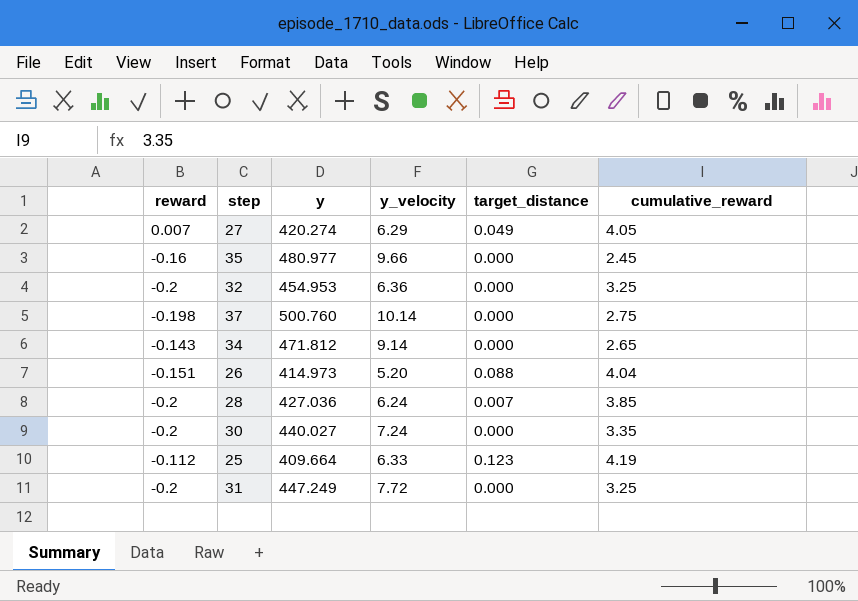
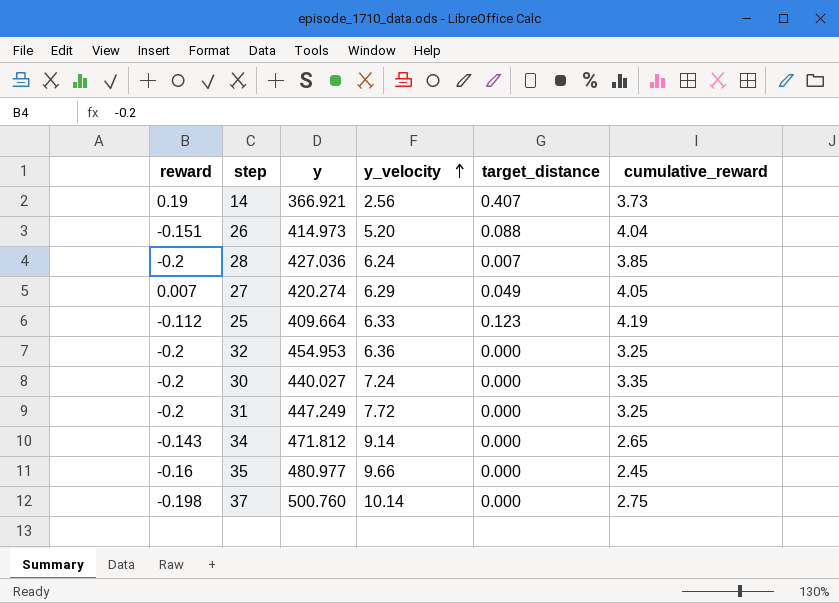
row order: none -> y_velocity ascending
row 14: none -> 0.19 | 366.921 | 2.56 | 0.407 | 3.73

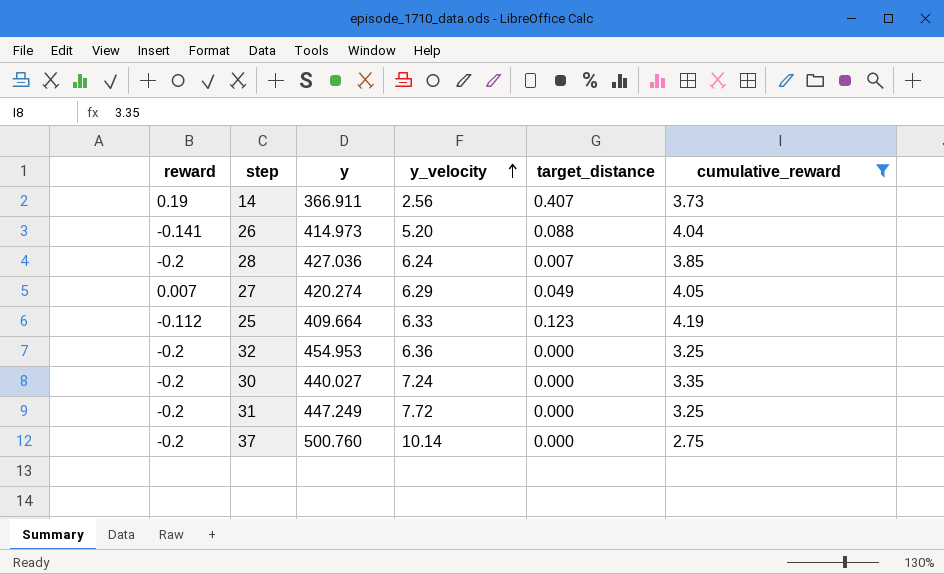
filter: none -> cumulative_reward >= 2.75
14 | y: 366.921 -> 366.911
26 | reward: -0.151 -> -0.141
37 | reward: -0.198 -> -0.2

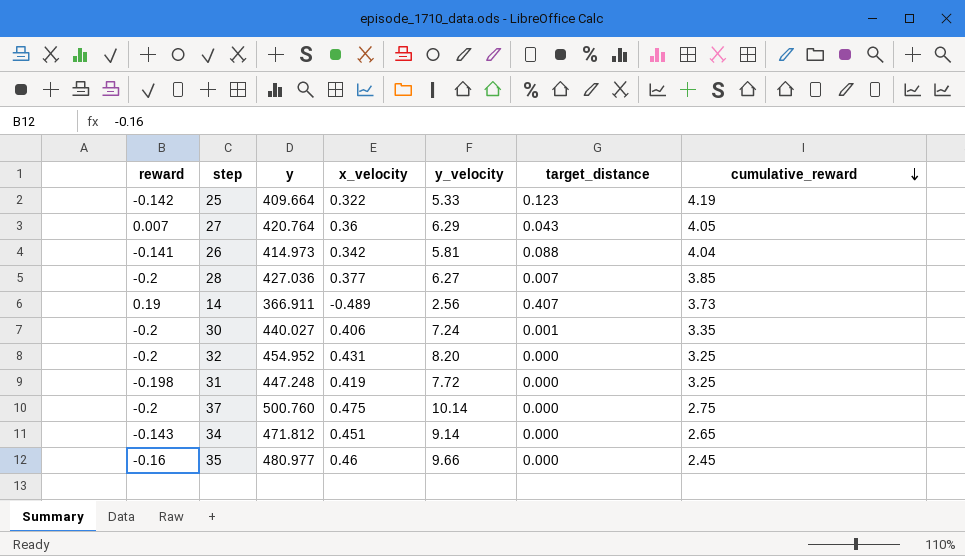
filter: cumulative_reward >= 2.75 -> none
row order: y_velocity ascending -> cumulative_reward descending
column x_velocity | position: none -> 4
25 | reward: -0.112 -> -0.142
25 | y_velocity: 6.33 -> 5.33
27 | y: 420.274 -> 420.764
27 | target_distance: 0.049 -> 0.043
26 | y_velocity: 5.20 -> 5.81
28 | y_velocity: 6.24 -> 6.27
30 | target_distance: 0.000 -> 0.001
32 | y: 454.953 -> 454.952
32 | y_velocity: 6.36 -> 8.20
31 | reward: -0.2 -> -0.198
31 | y: 447.249 -> 447.248

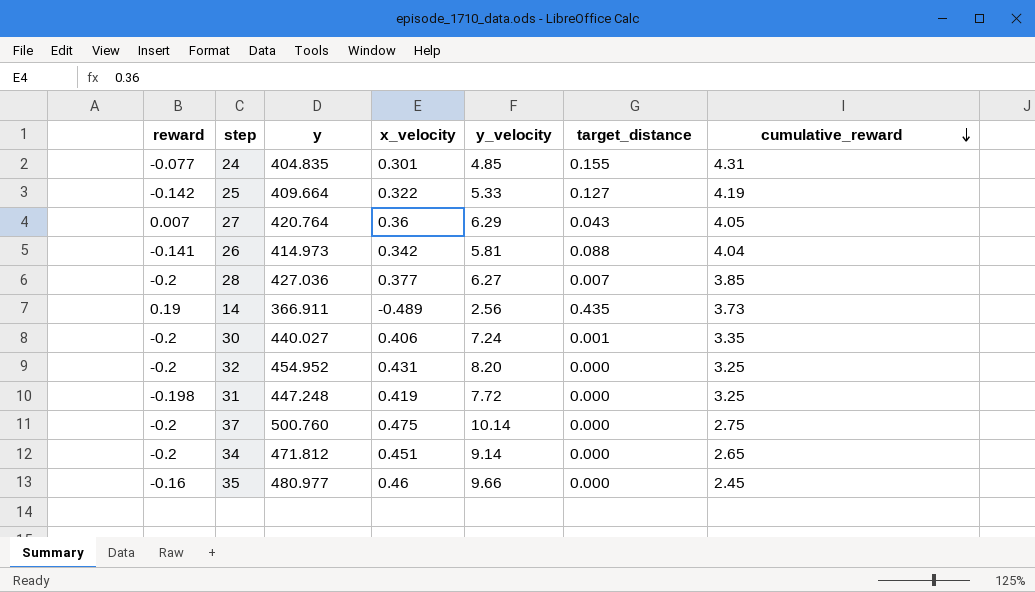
row 24: none -> -0.077 | 404.835 | 0.301 | 4.85 | 0.155 | 4.31
25 | target_distance: 0.123 -> 0.127
14 | target_distance: 0.407 -> 0.435
34 | reward: -0.143 -> -0.2

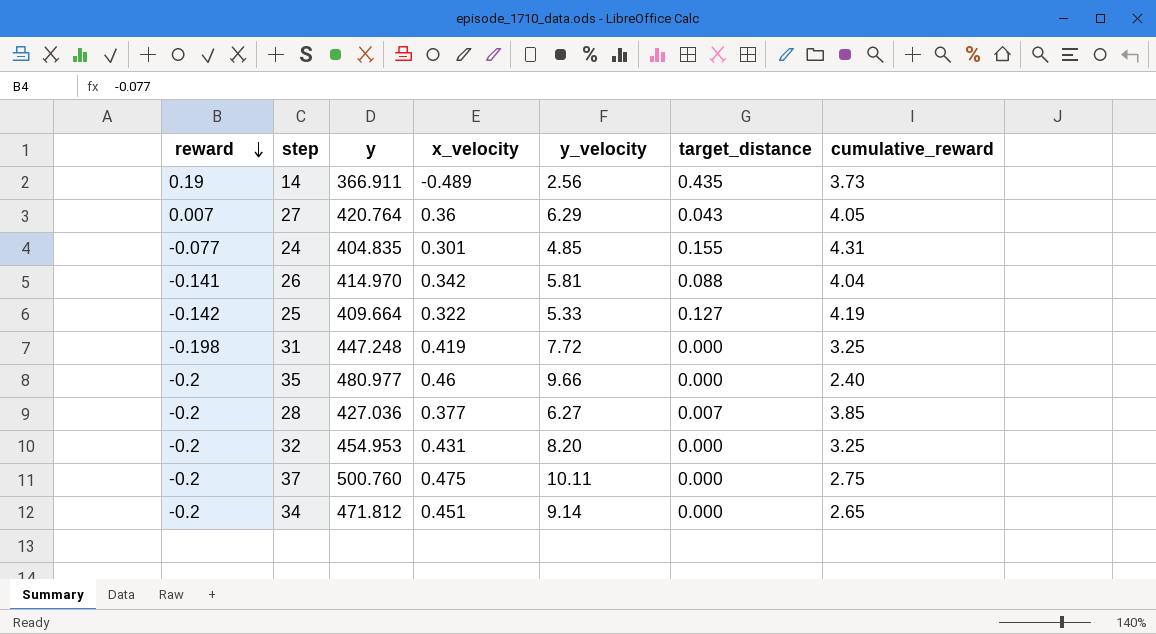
row order: cumulative_reward descending -> reward descending
row 30: -0.2 | 440.027 | 0.406 | 7.24 | 0.001 | 3.35 -> none
26 | y: 414.973 -> 414.970
35 | reward: -0.16 -> -0.2
35 | cumulative_reward: 2.45 -> 2.40
32 | y: 454.952 -> 454.953
37 | y_velocity: 10.14 -> 10.11

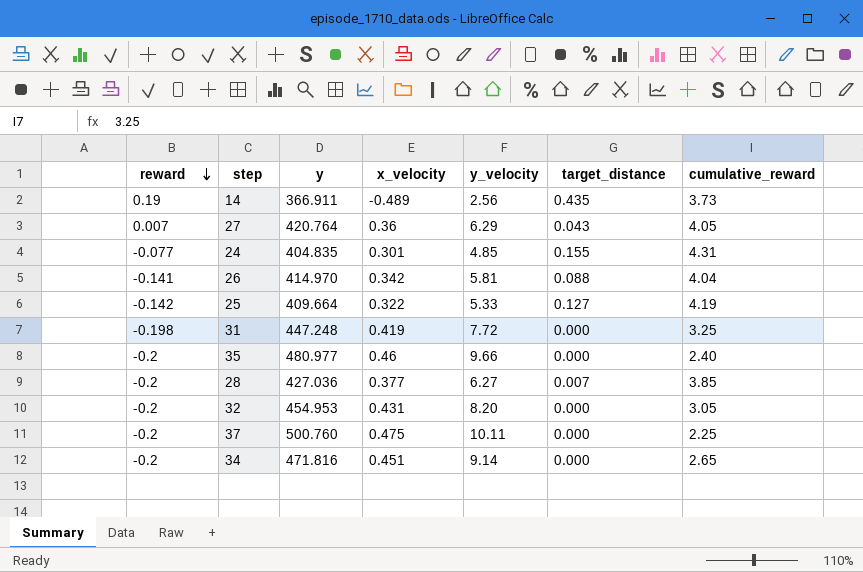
32 | cumulative_reward: 3.25 -> 3.05
37 | cumulative_reward: 2.75 -> 2.25
34 | y: 471.812 -> 471.816

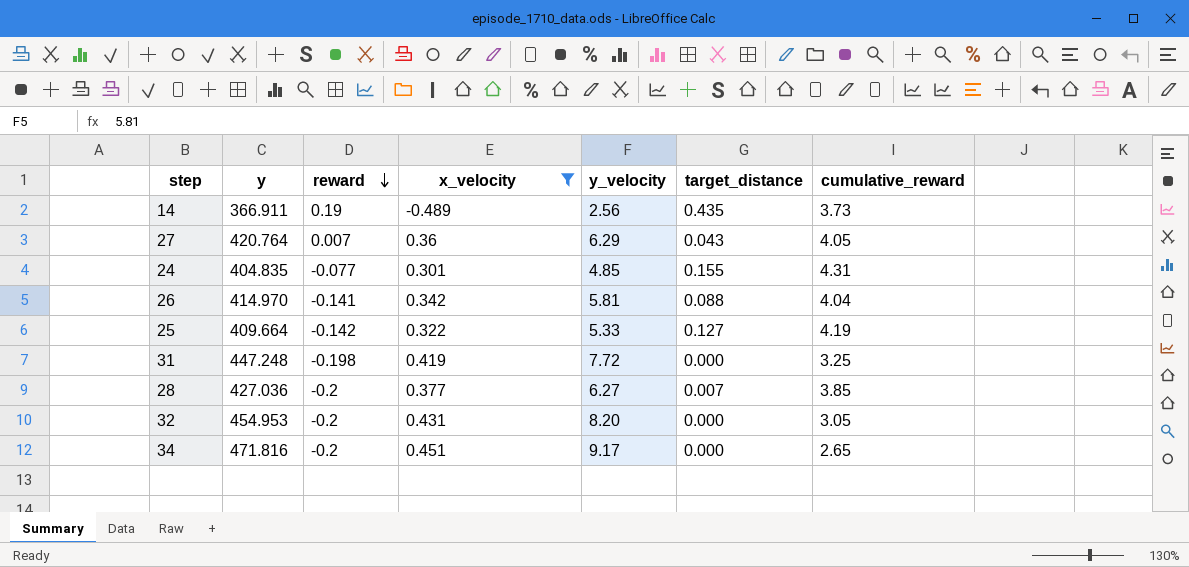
filter: none -> x_velocity <= 0.451
column reward | position: 1 -> 3
34 | y_velocity: 9.14 -> 9.17

